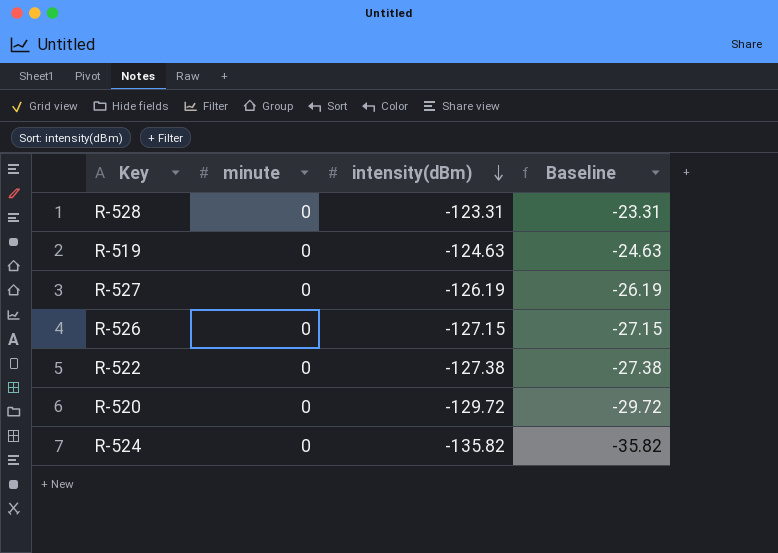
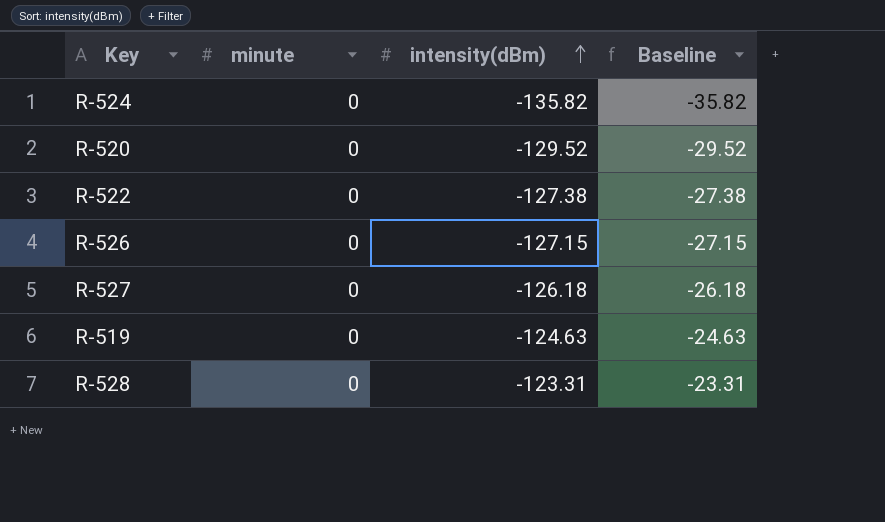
row order: intensity(dBm) descending -> intensity(dBm) ascending
R-520 | intensity(dBm): -129.72 -> -129.52
R-520 | Baseline: -29.72 -> -29.52
R-527 | intensity(dBm): -126.19 -> -126.18
R-527 | Baseline: -26.19 -> -26.18

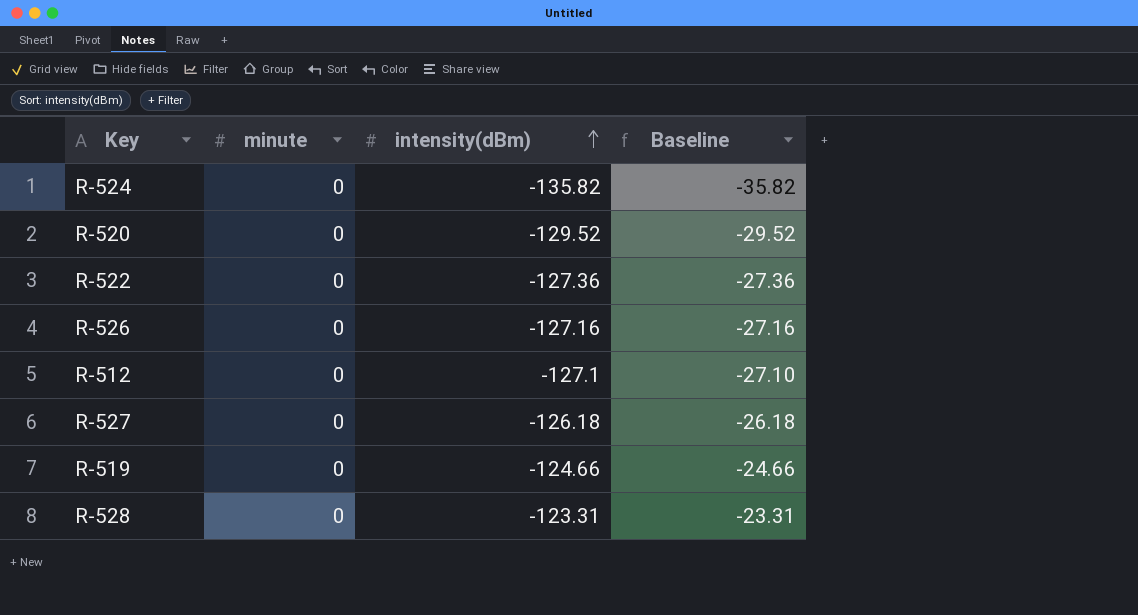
R-522 | intensity(dBm): -127.38 -> -127.36
R-522 | Baseline: -27.38 -> -27.36
R-526 | intensity(dBm): -127.15 -> -127.16
R-526 | Baseline: -27.15 -> -27.16
row R-512: none -> 0 | -127.1 | -27.10
R-519 | intensity(dBm): -124.63 -> -124.66
R-519 | Baseline: -24.63 -> -24.66

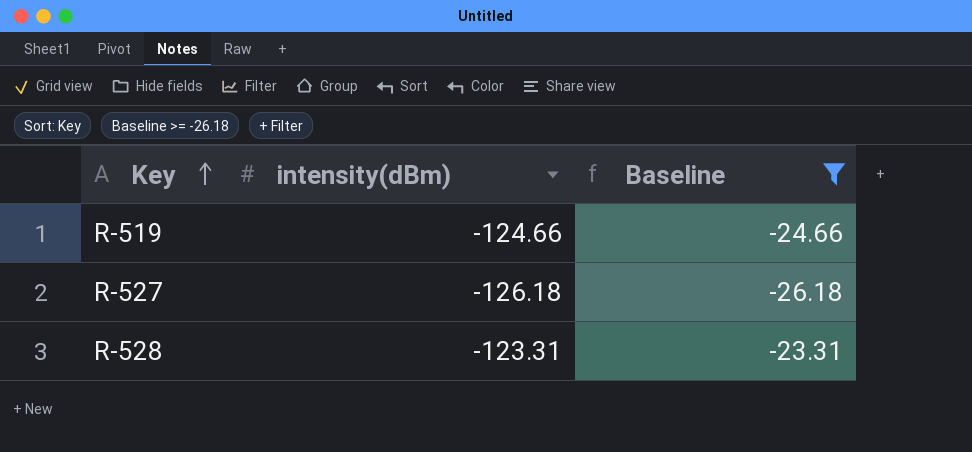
filter: none -> Baseline >= -26.18
row order: intensity(dBm) ascending -> Key ascending
column minute | position: 2 -> none

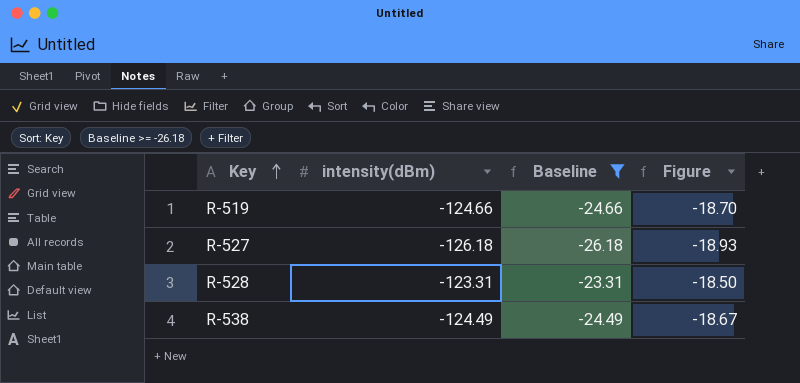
column Figure | formula: none -> [intensity(dBm)] * 0.15
row R-538: none -> -124.49 | -24.49 | -18.67

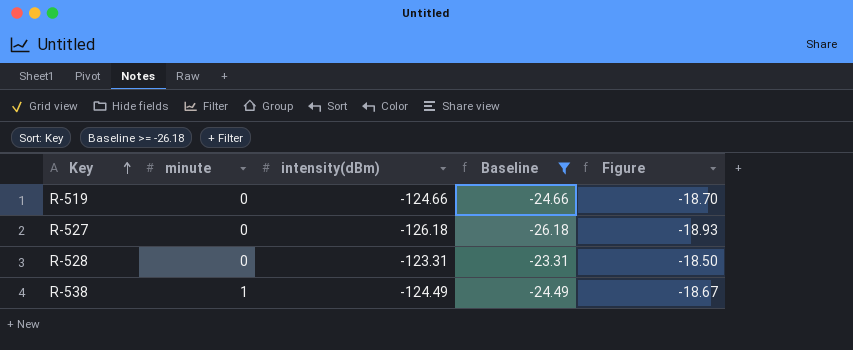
column minute | position: none -> 2

